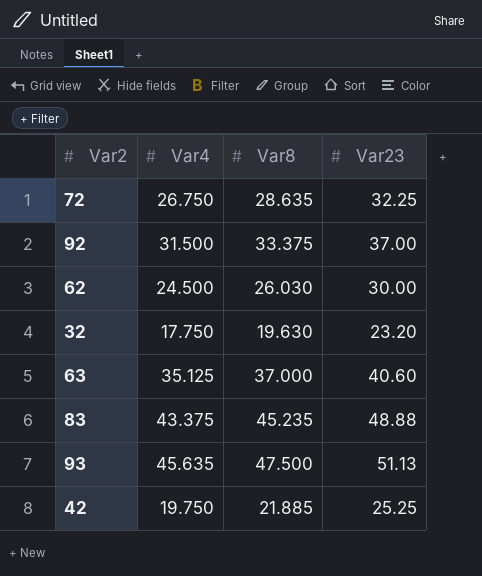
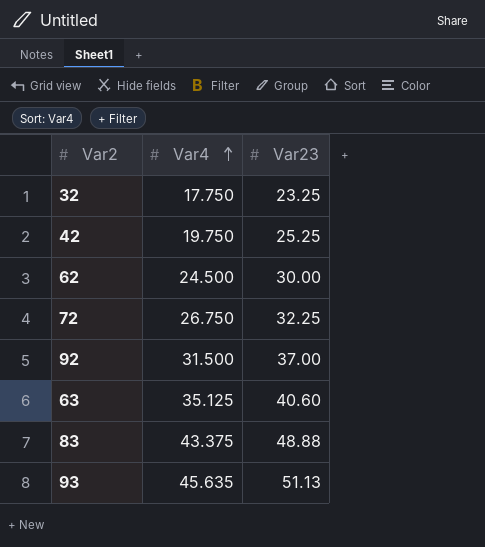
row order: none -> Var4 ascending
column Var8 | position: 3 -> none
32 | Var23: 23.20 -> 23.25

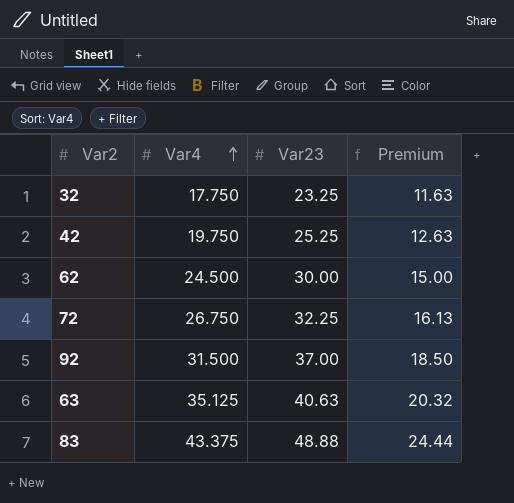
column Premium | formula: none -> [Var23] * 0.5
row 93: 45.635 | 51.13 -> none
63 | Var23: 40.60 -> 40.63

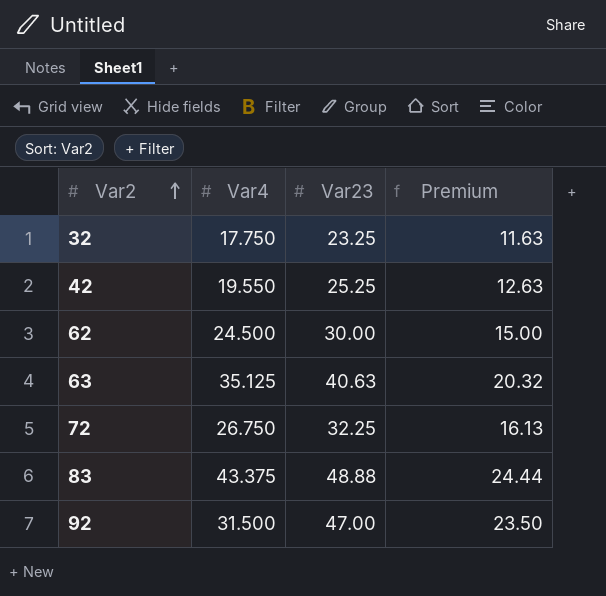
row order: Var4 ascending -> Var2 ascending
42 | Var4: 19.750 -> 19.550
92 | Var23: 37.00 -> 47.00
92 | Premium: 18.50 -> 23.50

